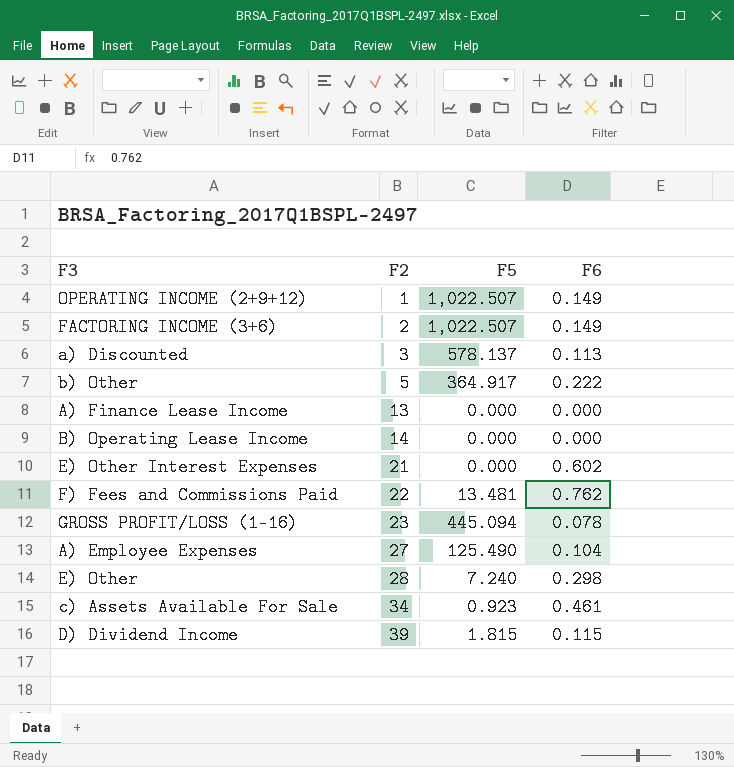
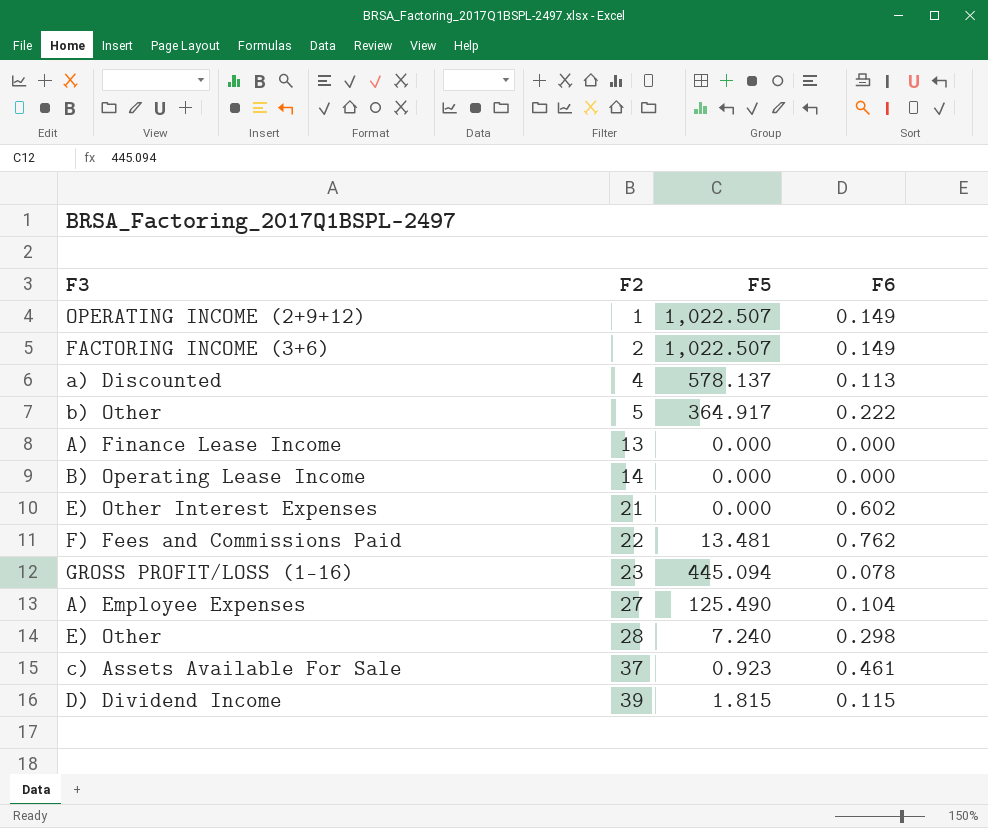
a) Discounted | F2: 3 -> 4
c) Assets Available For Sale | F2: 34 -> 37

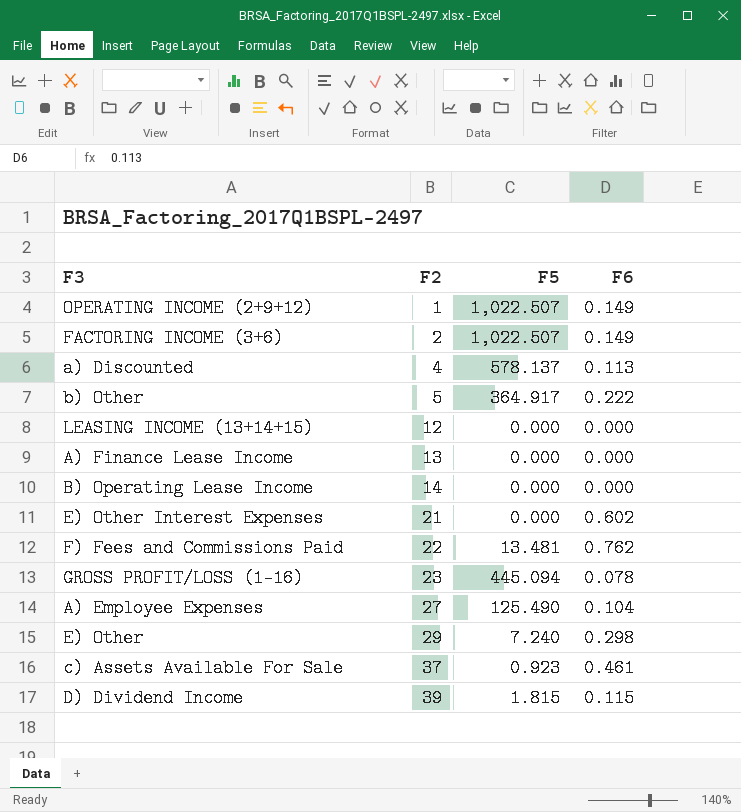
row LEASING INCOME (13+14+15): none -> 12 | 0.000 | 0.000
E) Other | F2: 28 -> 29

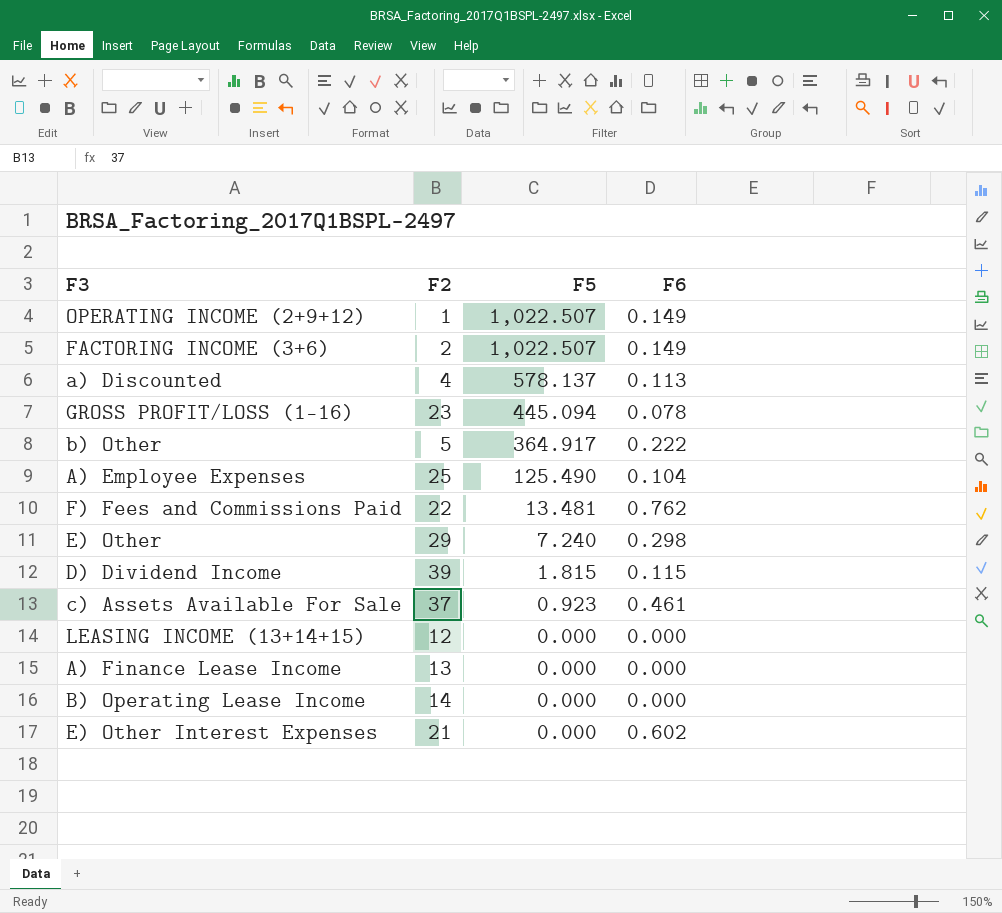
row order: F2 ascending -> F5 descending
A) Employee Expenses | F2: 27 -> 25

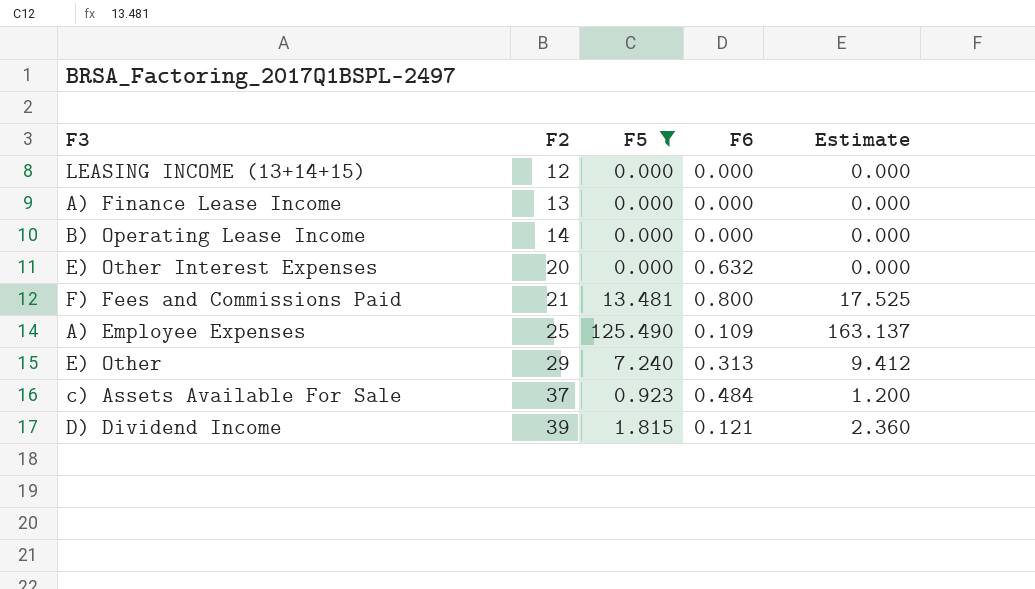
filter: none -> F5 <= 125.490
row order: F5 descending -> F2 ascending
column Estimate | formula: none -> [F5] * 1.3
E) Other Interest Expenses | F2: 21 -> 20
E) Other Interest Expenses | F6: 0.602 -> 0.632
F) Fees and Commissions Paid | F2: 22 -> 21
F) Fees and Commissions Paid | F6: 0.762 -> 0.800
A) Employee Expenses | F6: 0.104 -> 0.109
E) Other | F6: 0.298 -> 0.313
c) Assets Available For Sale | F6: 0.461 -> 0.484
D) Dividend Income | F6: 0.115 -> 0.121

